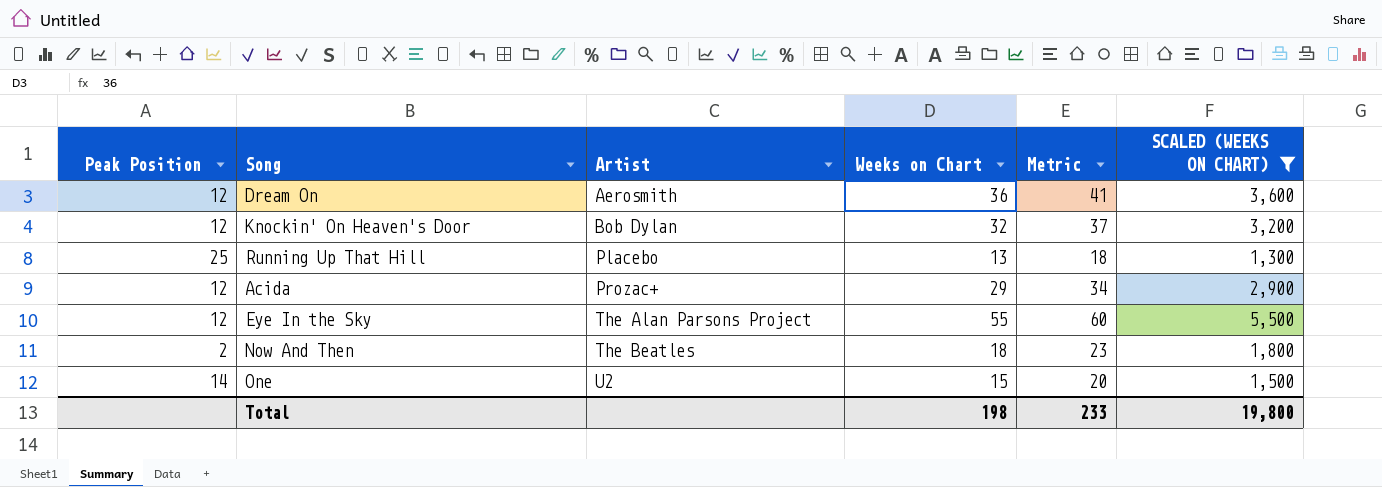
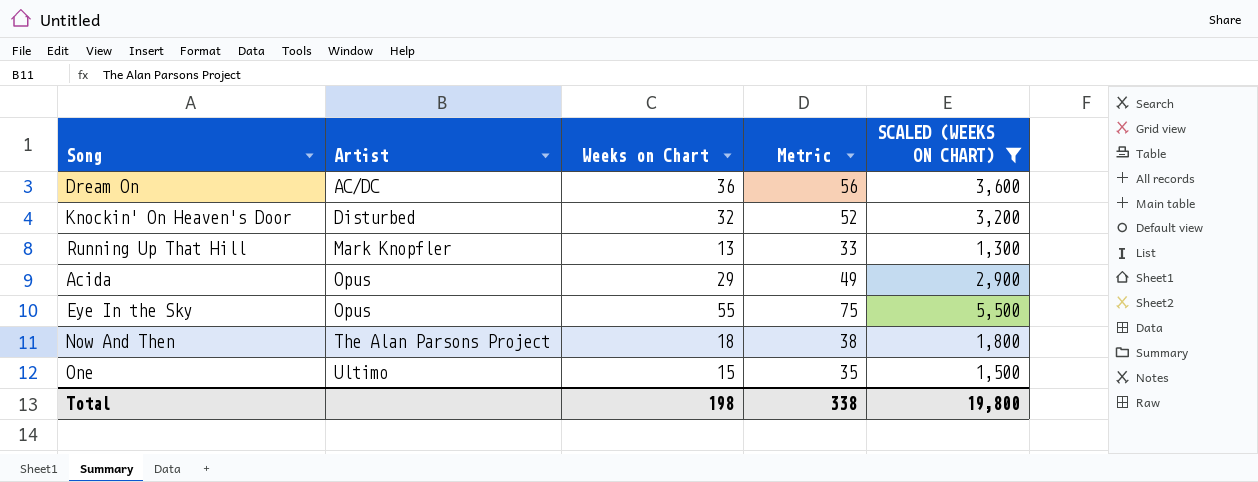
column Peak Position | position: 1 -> none
column Metric | formula: [Weeks on Chart] + 5 -> [Weeks on Chart] + 20
Dream On | Artist: Aerosmith -> AC/DC
Knockin' On Heaven's Door | Artist: Bob Dylan -> Disturbed
Running Up That Hill | Artist: Placebo -> Mark Knopfler
Acida | Artist: Prozac+ -> Opus
Eye In the Sky | Artist: The Alan Parsons Project -> Opus
Now And Then | Artist: The Beatles -> The Alan Parsons Project
One | Artist: U2 -> Ultimo
Total | Metric: 233 -> 338

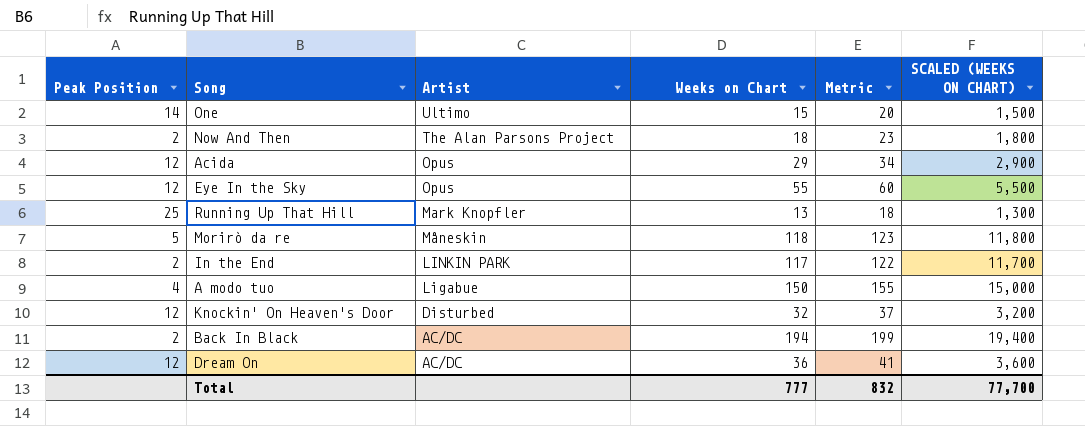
filter: SCALED (WEEKS ON CHART) <= 5,500 -> none
row order: Artist ascending -> Artist descending
column Peak Position | position: none -> 1
column Metric | formula: [Weeks on Chart] + 20 -> [Weeks on Chart] + 5
Total | Weeks on Chart: 198 -> 777
Total | Metric: 338 -> 832
Total | SCALED (WEEKS ON CHART): 19,800 -> 77,700

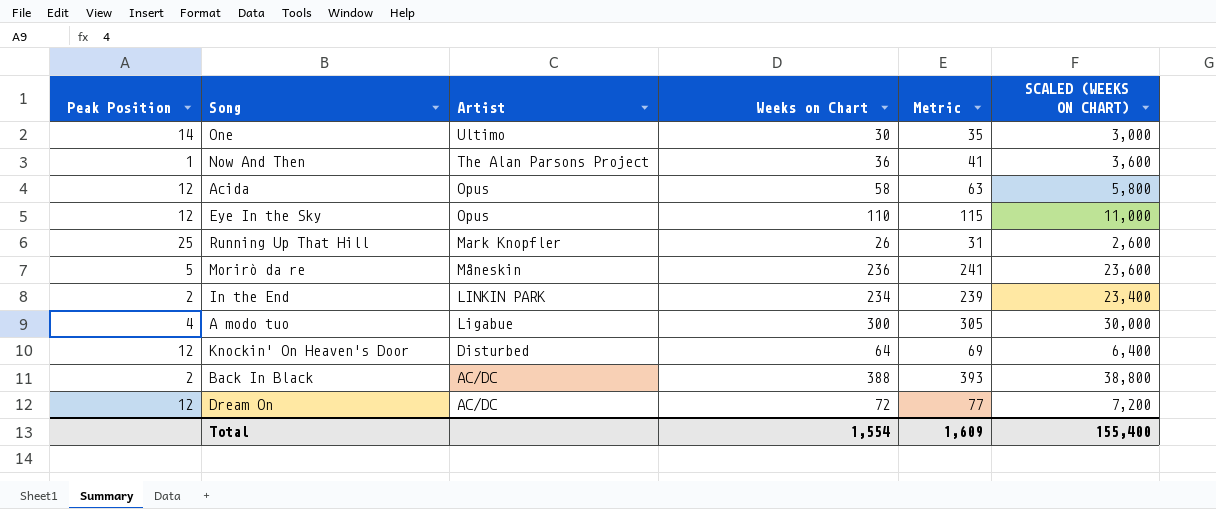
One | Weeks on Chart: 15 -> 30
One | Metric: 20 -> 35
One | SCALED (WEEKS ON CHART): 1,500 -> 3,000
Now And Then | Peak Position: 2 -> 1
Now And Then | Weeks on Chart: 18 -> 36
Now And Then | Metric: 23 -> 41
Now And Then | SCALED (WEEKS ON CHART): 1,800 -> 3,600
Acida | Weeks on Chart: 29 -> 58
Acida | Metric: 34 -> 63
Acida | SCALED (WEEKS ON CHART): 2,900 -> 5,800
Eye In the Sky | Weeks on Chart: 55 -> 110
Eye In the Sky | Metric: 60 -> 115
Eye In the Sky | SCALED (WEEKS ON CHART): 5,500 -> 11,000
Running Up That Hill | Weeks on Chart: 13 -> 26
Running Up That Hill | Metric: 18 -> 31
Running Up That Hill | SCALED (WEEKS ON CHART): 1,300 -> 2,600
Morirò da re | Weeks on Chart: 118 -> 236
Morirò da re | Metric: 123 -> 241
Morirò da re | SCALED (WEEKS ON CHART): 11,800 -> 23,600
In the End | Weeks on Chart: 117 -> 234
In the End | Metric: 122 -> 239
In the End | SCALED (WEEKS ON CHART): 11,700 -> 23,400
A modo tuo | Weeks on Chart: 150 -> 300
A modo tuo | Metric: 155 -> 305
A modo tuo | SCALED (WEEKS ON CHART): 15,000 -> 30,000
Knockin' On Heaven's Door | Weeks on Chart: 32 -> 64
Knockin' On Heaven's Door | Metric: 37 -> 69
Knockin' On Heaven's Door | SCALED (WEEKS ON CHART): 3,200 -> 6,400
Back In Black | Weeks on Chart: 194 -> 388
Back In Black | Metric: 199 -> 393
Back In Black | SCALED (WEEKS ON CHART): 19,400 -> 38,800
Dream On | Weeks on Chart: 36 -> 72
Dream On | Metric: 41 -> 77
Dream On | SCALED (WEEKS ON CHART): 3,600 -> 7,200
Total | Weeks on Chart: 777 -> 1,554
Total | Metric: 832 -> 1,609
Total | SCALED (WEEKS ON CHART): 77,700 -> 155,400

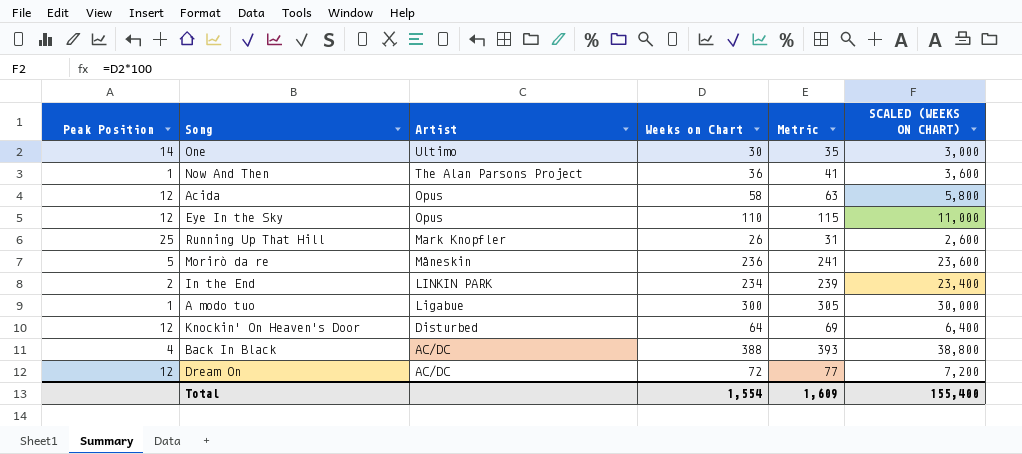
A modo tuo | Peak Position: 4 -> 1
Back In Black | Peak Position: 2 -> 4

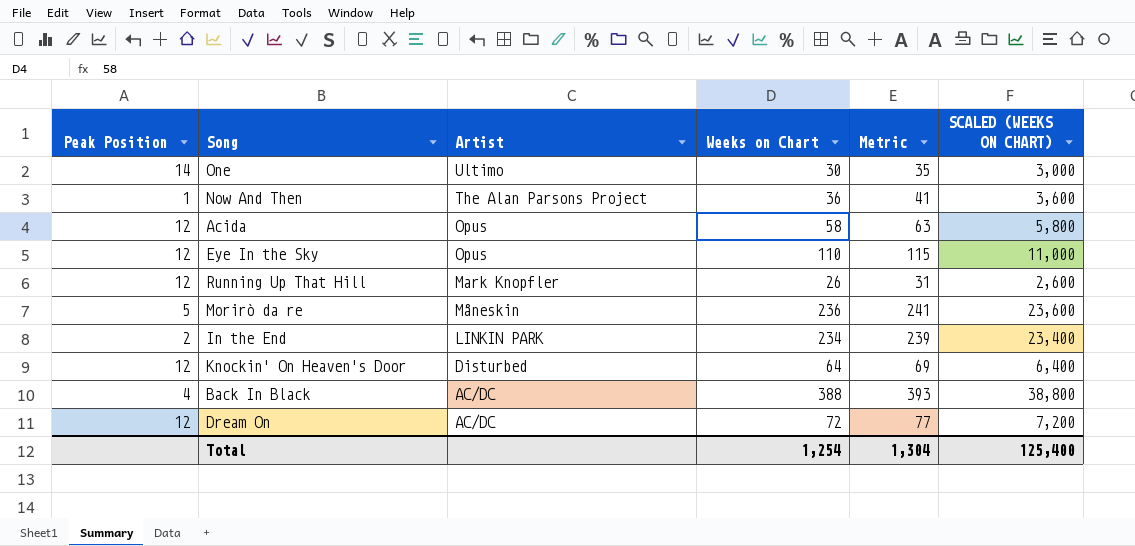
row A modo tuo: 1 | Ligabue | 300 | 305 | 30,000 -> none
Running Up That Hill | Peak Position: 25 -> 12
Total | Weeks on Chart: 1,554 -> 1,254
Total | Metric: 1,609 -> 1,304
Total | SCALED (WEEKS ON CHART): 155,400 -> 125,400

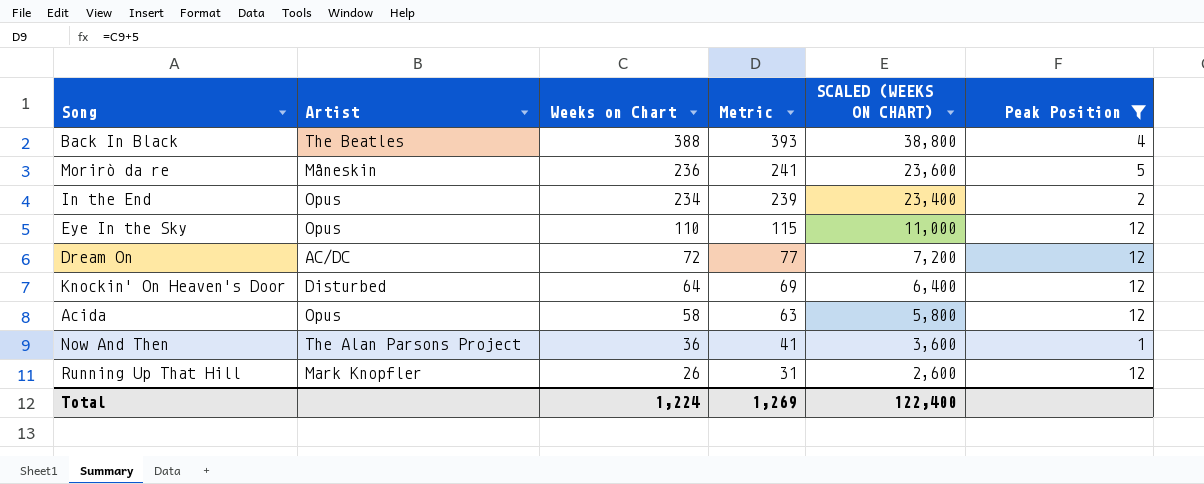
filter: none -> Peak Position != 14
row order: Artist descending -> Weeks on Chart descending
column Peak Position | position: 1 -> 6
Back In Black | Artist: AC/DC -> The Beatles
In the End | Artist: LINKIN PARK -> Opus
Total | Weeks on Chart: 1,254 -> 1,224
Total | Metric: 1,304 -> 1,269
Total | SCALED (WEEKS ON CHART): 125,400 -> 122,400

